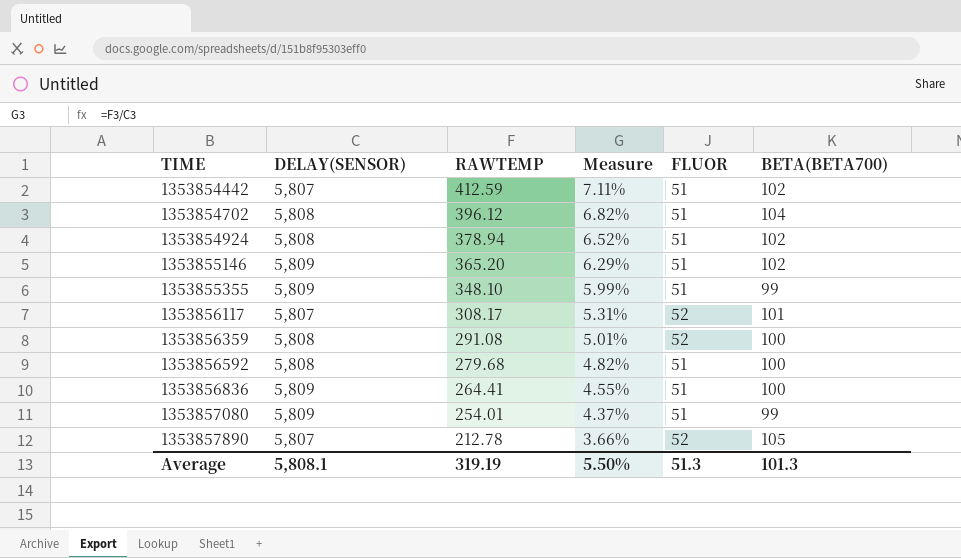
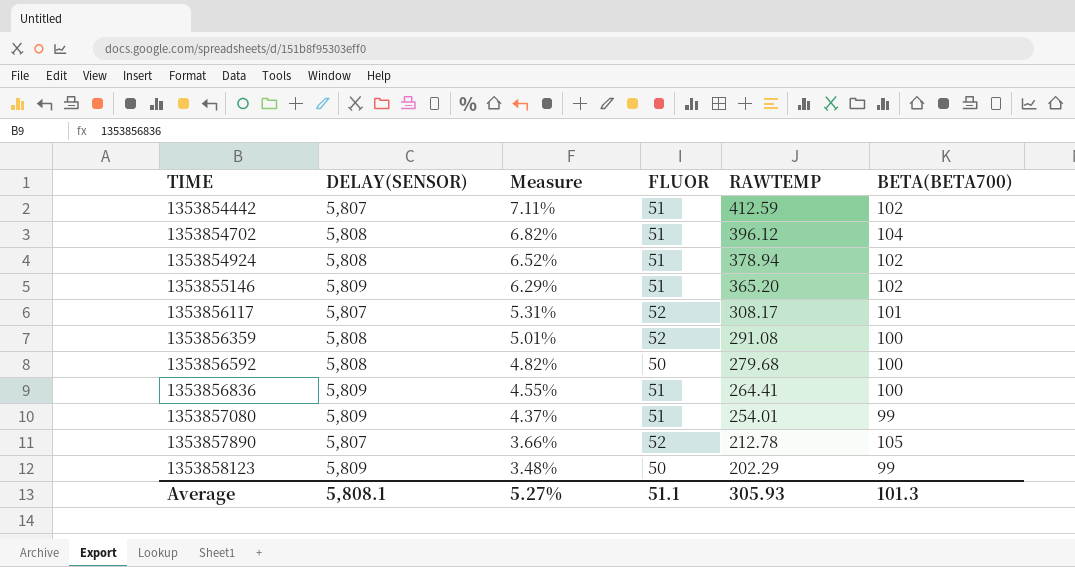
column RAWTEMP | position: 3 -> 5
row 1353855355: 5,809 | 348.10 | 5.99% | 51 | 99 -> none
1353856592 | FLUOR: 51 -> 50
row 1353858123: none -> 5,809 | 3.48% | 50 | 202.29 | 99
Average | Measure: 5.50% -> 5.27%
Average | FLUOR: 51.3 -> 51.1
Average | RAWTEMP: 319.19 -> 305.93

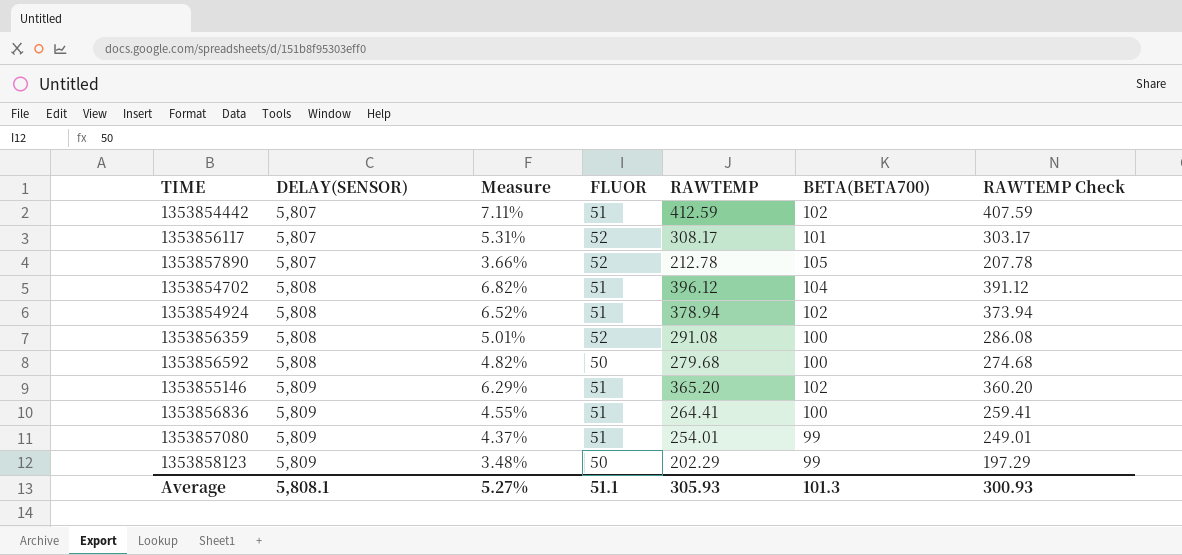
row order: TIME ascending -> DELAY(SENSOR) ascending
column RAWTEMP Check | formula: none -> [RAWTEMP] - 5

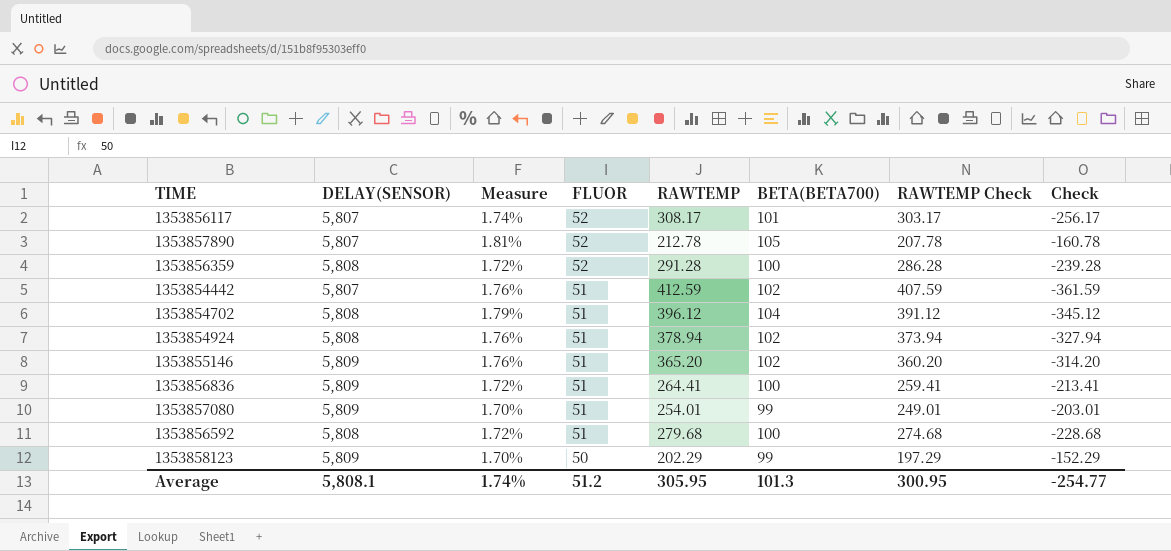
row order: DELAY(SENSOR) ascending -> FLUOR descending
column Measure | formula: [RAWTEMP] / [DELAY(SENSOR)] -> [BETA(BETA700)] / [DELAY(SENSOR)]
column Check | formula: none -> [FLUOR] - [RAWTEMP]
1353856359 | RAWTEMP: 291.08 -> 291.28
1353856359 | RAWTEMP Check: 286.08 -> 286.28
1353856592 | FLUOR: 50 -> 51
Average | Measure: 5.27% -> 1.74%
Average | FLUOR: 51.1 -> 51.2
Average | RAWTEMP: 305.93 -> 305.95
Average | RAWTEMP Check: 300.93 -> 300.95

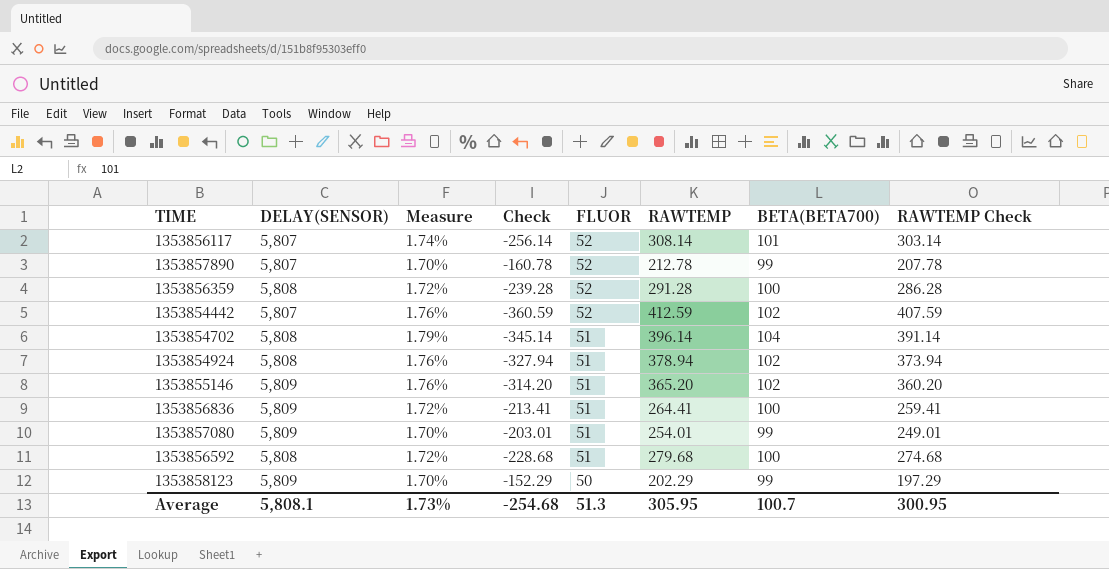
column Check | position: 8 -> 4
1353856117 | Check: -256.17 -> -256.14
1353856117 | RAWTEMP: 308.17 -> 308.14
1353856117 | RAWTEMP Check: 303.17 -> 303.14
1353857890 | Measure: 1.81% -> 1.70%
1353857890 | BETA(BETA700): 105 -> 99
1353854442 | Check: -361.59 -> -360.59
1353854442 | FLUOR: 51 -> 52
1353854702 | Check: -345.12 -> -345.14
1353854702 | RAWTEMP: 396.12 -> 396.14
1353854702 | RAWTEMP Check: 391.12 -> 391.14
Average | Measure: 1.74% -> 1.73%
Average | Check: -254.77 -> -254.68
Average | FLUOR: 51.2 -> 51.3
Average | BETA(BETA700): 101.3 -> 100.7

